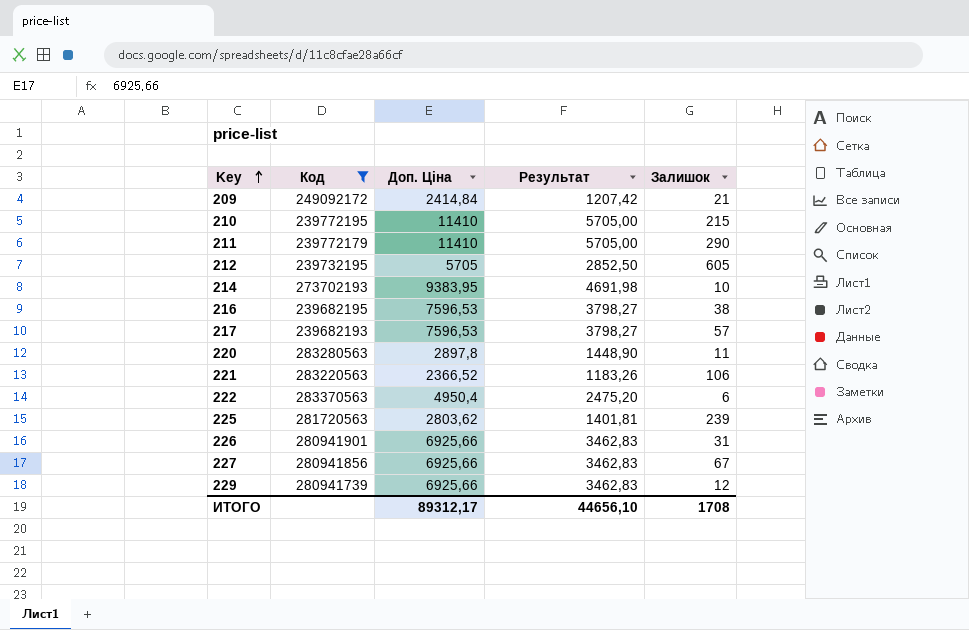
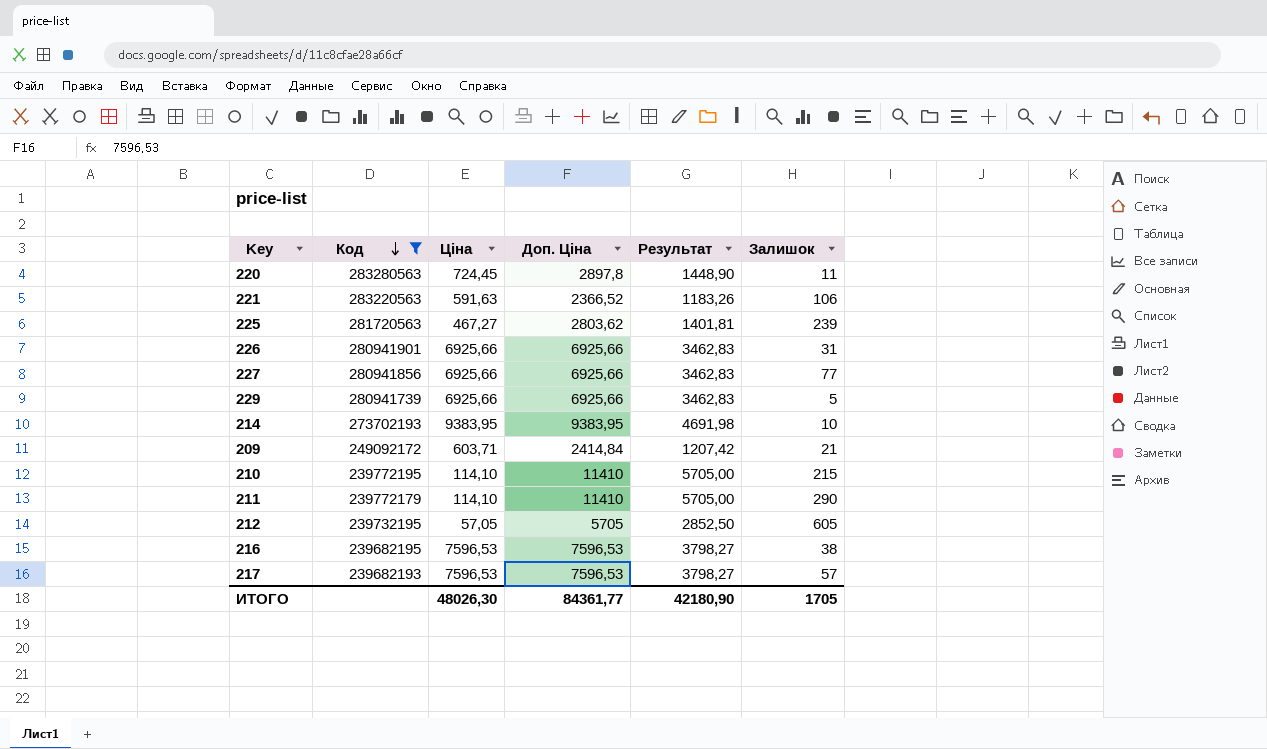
row order: Key ascending -> Код descending
column Ціна | position: none -> 3
row 222: 283370563 | 4950,4 | 2475,20 | 6 -> none
227 | Залишок: 67 -> 77
229 | Залишок: 12 -> 5
ИТОГО | Доп. Ціна: 89312,17 -> 84361,77
ИТОГО | Результат: 44656,10 -> 42180,90
ИТОГО | Залишок: 1708 -> 1705

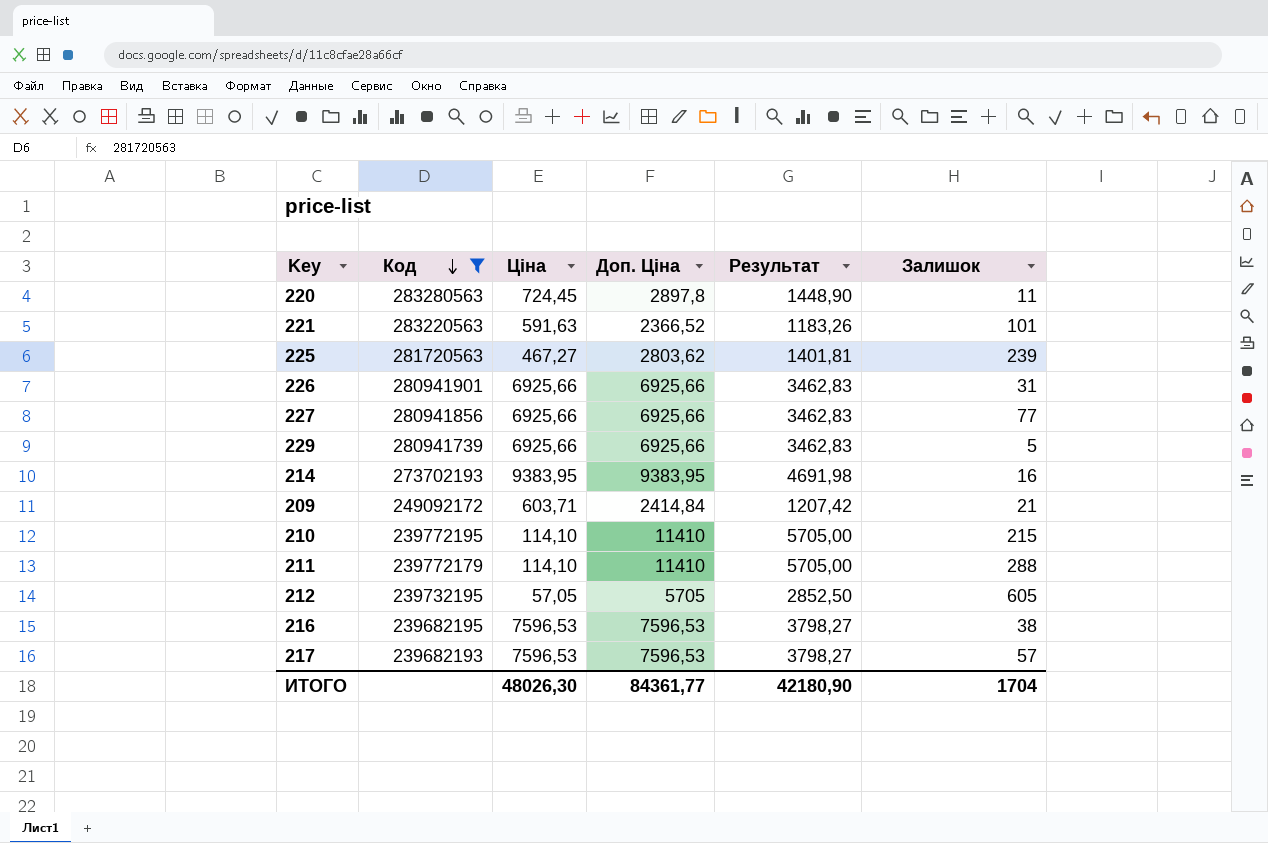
221 | Залишок: 106 -> 101
214 | Залишок: 10 -> 16
211 | Залишок: 290 -> 288
ИТОГО | Залишок: 1705 -> 1704

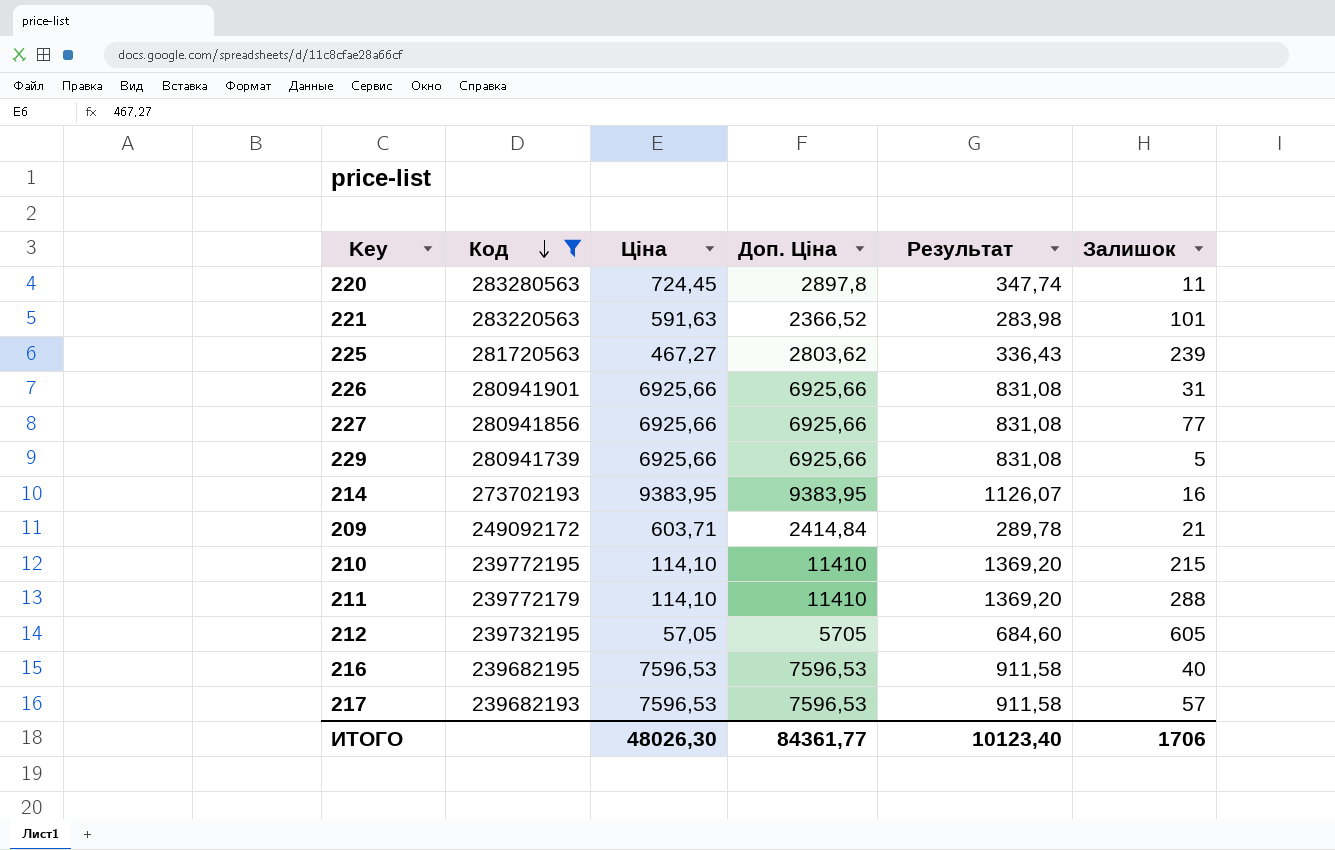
column Результат | formula: [Доп. Ціна] * 0,5 -> [Доп. Ціна] * 0,12
216 | Залишок: 38 -> 40
ИТОГО | Результат: 42180,90 -> 10123,40
ИТОГО | Залишок: 1704 -> 1706

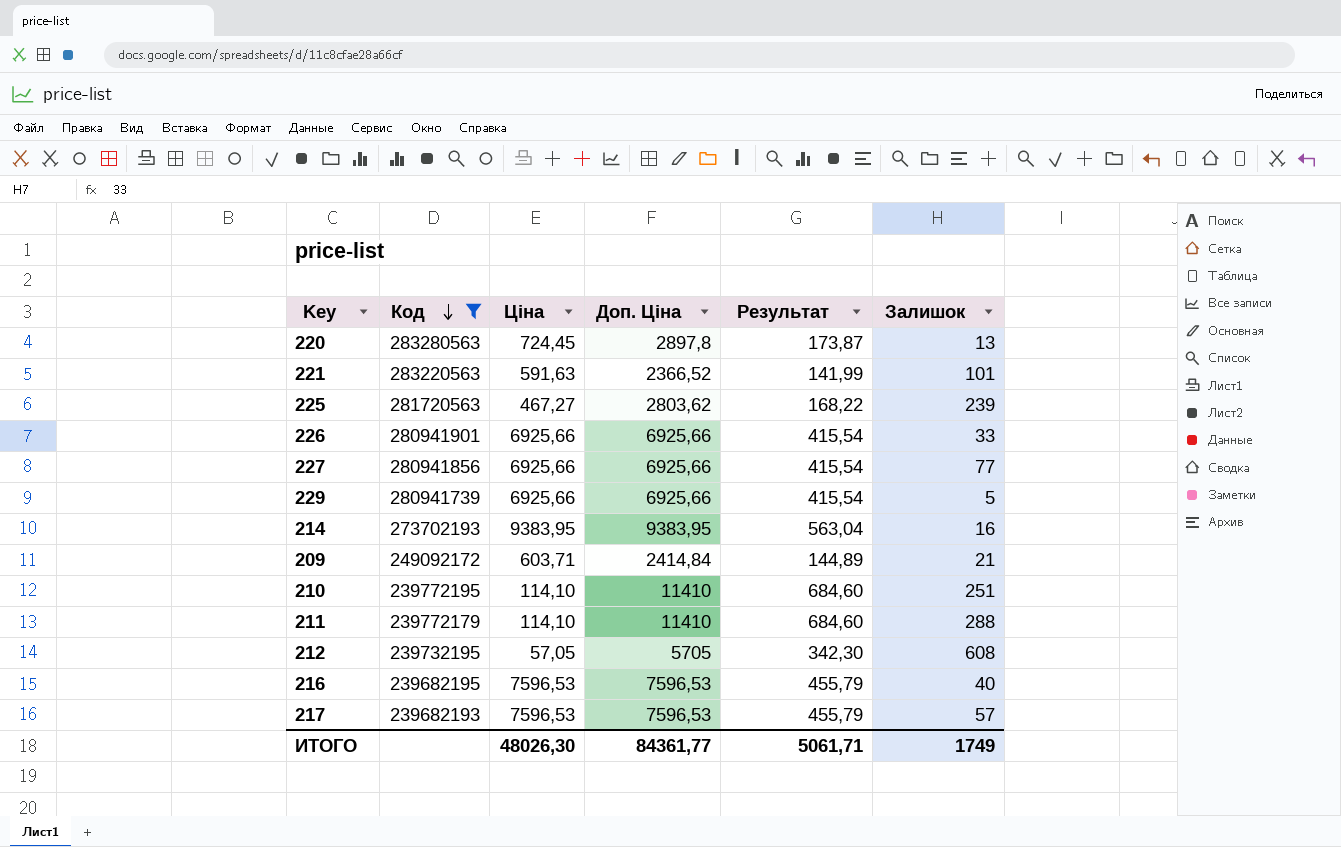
column Результат | formula: [Доп. Ціна] * 0,12 -> [Доп. Ціна] * 0,06
220 | Залишок: 11 -> 13
226 | Залишок: 31 -> 33
210 | Залишок: 215 -> 251
212 | Залишок: 605 -> 608
ИТОГО | Результат: 10123,40 -> 5061,71
ИТОГО | Залишок: 1706 -> 1749

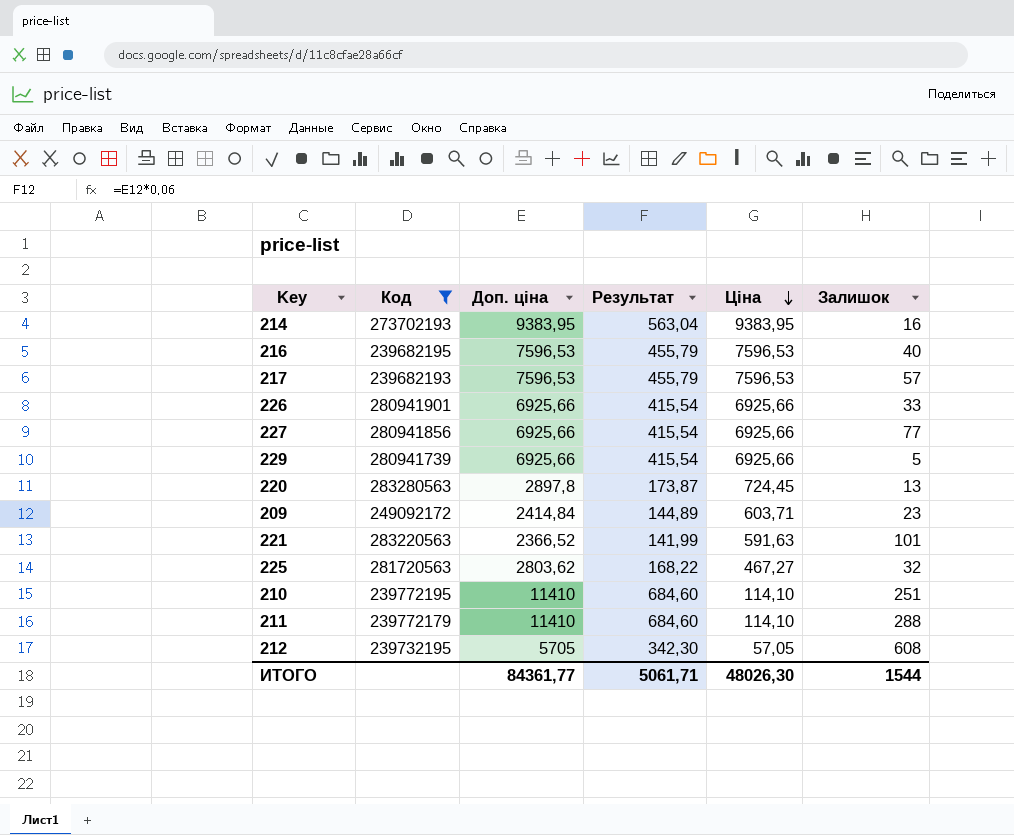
row order: Код descending -> Ціна descending
column name: Доп. Ціна -> Доп. ціна
column Ціна | position: 3 -> 5
209 | Залишок: 21 -> 23
225 | Залишок: 239 -> 32
ИТОГО | Залишок: 1749 -> 1544

